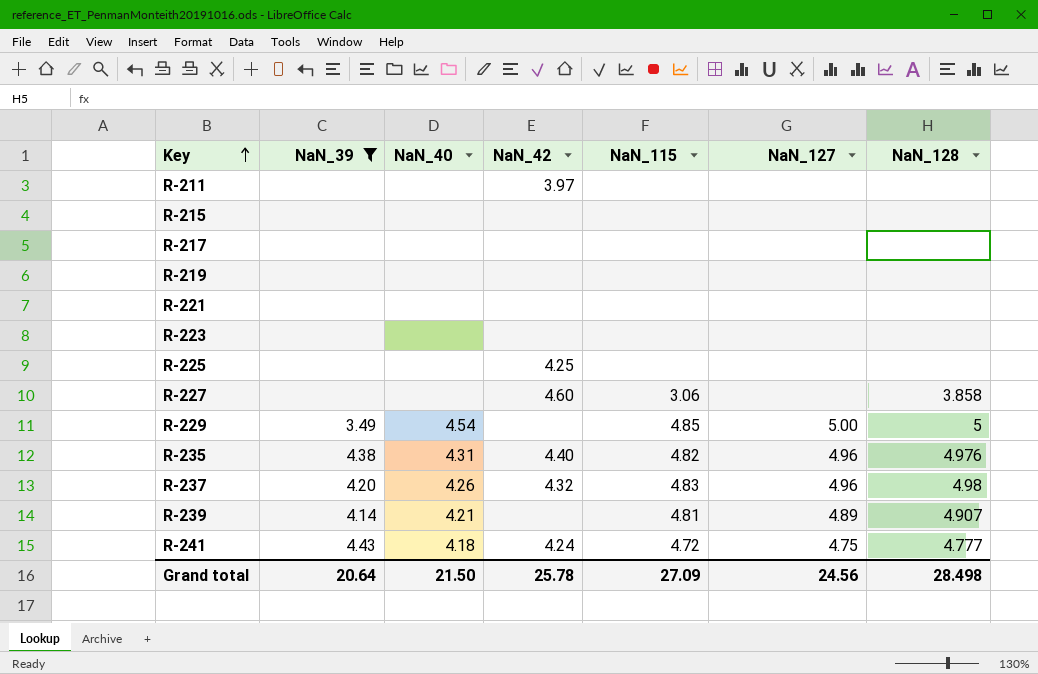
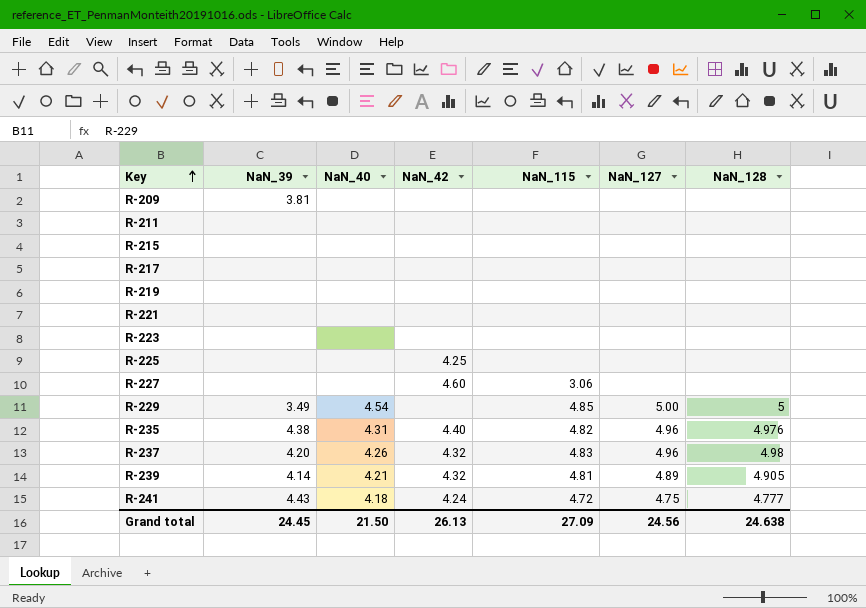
filter: NaN_39 != 3.81 -> none
R-211 | NaN_42: 3.97 -> none
R-227 | NaN_128: 3.858 -> none
R-239 | NaN_42: none -> 4.32
R-239 | NaN_128: 4.907 -> 4.905
Grand total | NaN_39: 20.64 -> 24.45
Grand total | NaN_42: 25.78 -> 26.13
Grand total | NaN_128: 28.498 -> 24.638

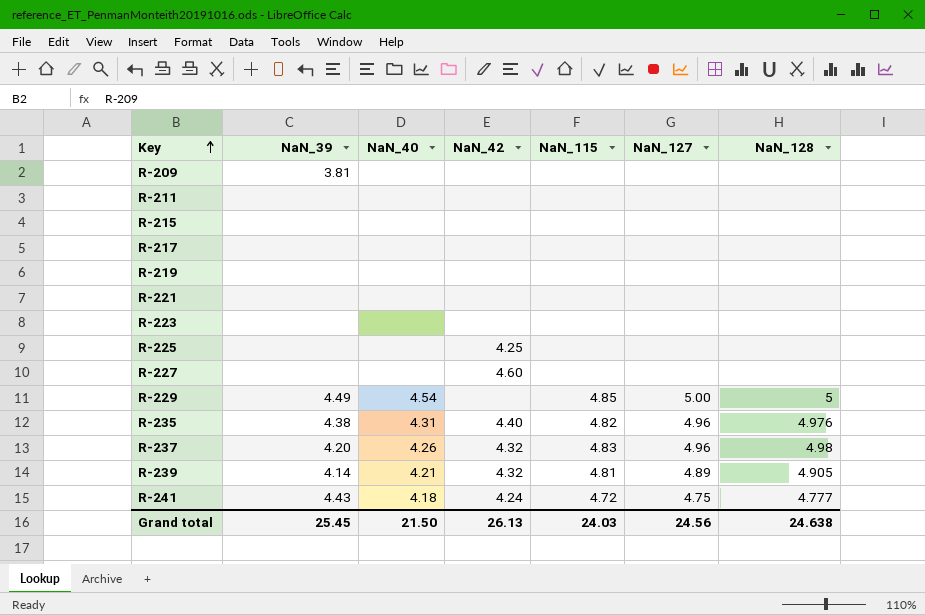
R-227 | NaN_115: 3.06 -> none
R-229 | NaN_39: 3.49 -> 4.49
Grand total | NaN_39: 24.45 -> 25.45
Grand total | NaN_115: 27.09 -> 24.03

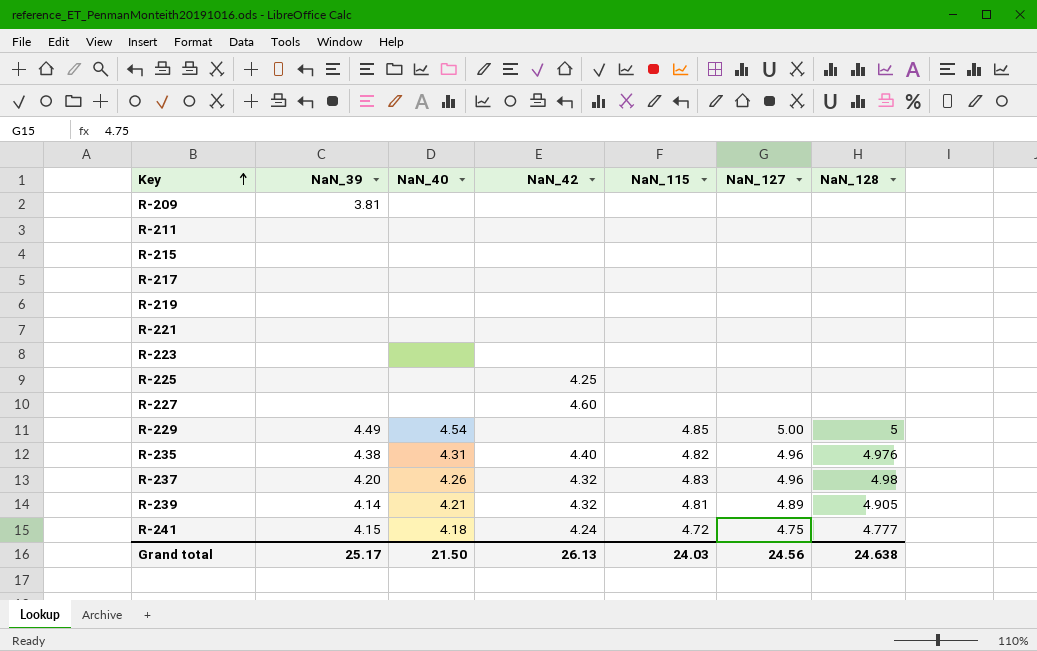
R-241 | NaN_39: 4.43 -> 4.15
Grand total | NaN_39: 25.45 -> 25.17

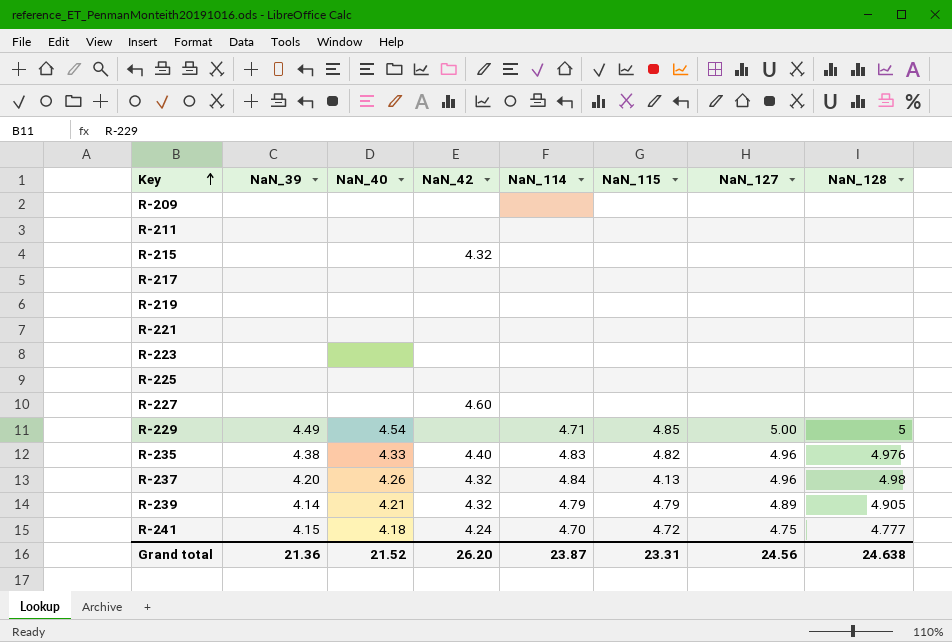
column NaN_114 | position: none -> 5
R-209 | NaN_39: 3.81 -> none
R-215 | NaN_42: none -> 4.32
R-225 | NaN_42: 4.25 -> none
R-235 | NaN_40: 4.31 -> 4.33
R-237 | NaN_115: 4.83 -> 4.13
R-239 | NaN_115: 4.81 -> 4.79
Grand total | NaN_39: 25.17 -> 21.36
Grand total | NaN_40: 21.50 -> 21.52
Grand total | NaN_42: 26.13 -> 26.20
Grand total | NaN_115: 24.03 -> 23.31

